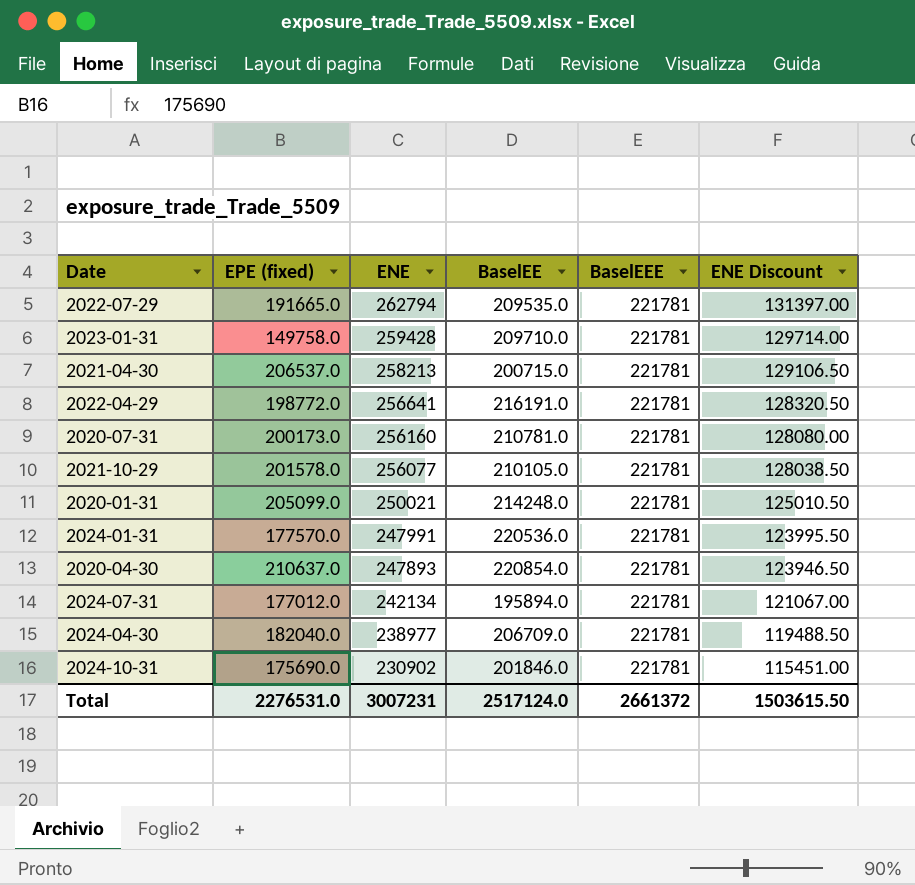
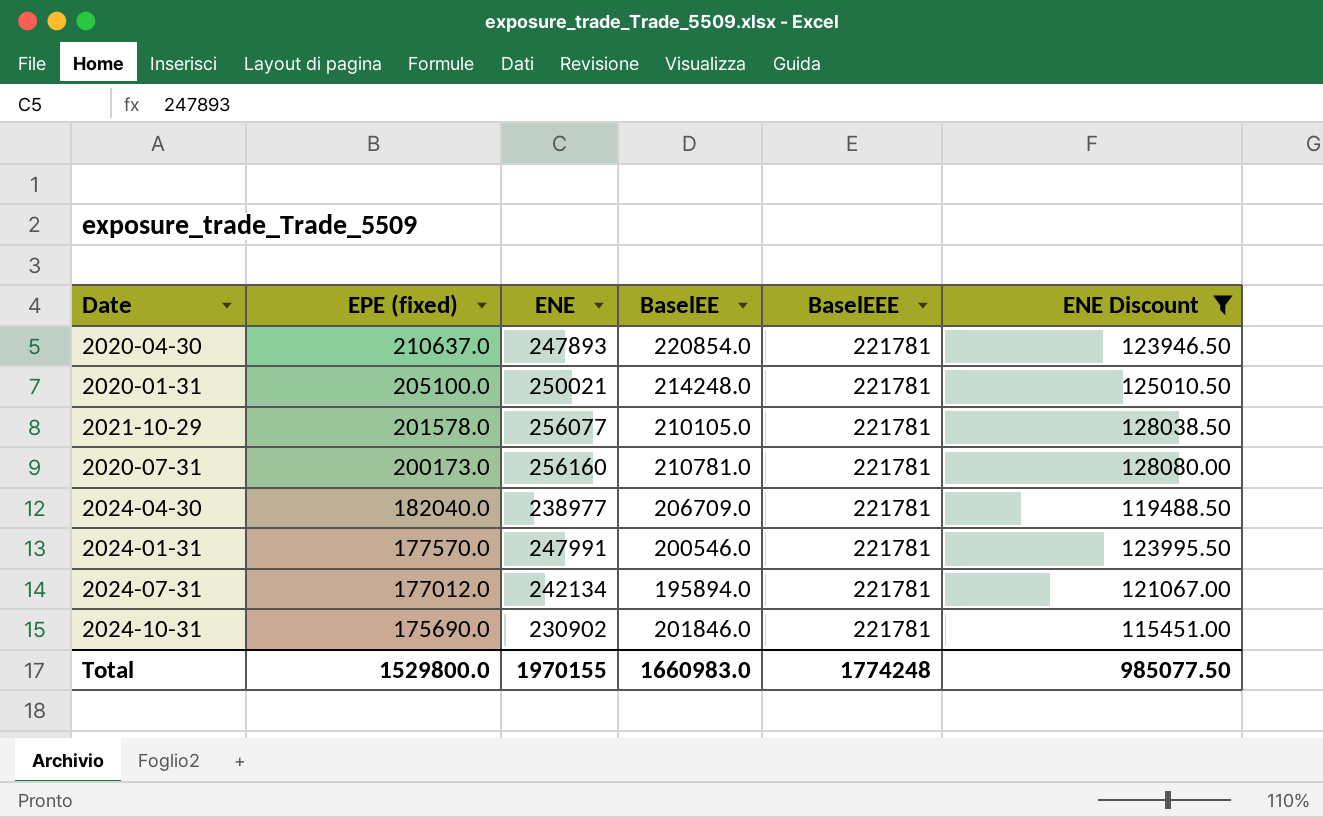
filter: none -> ENE Discount <= 128080.00
row order: ENE descending -> EPE (fixed) descending
2020-01-31 | EPE (fixed): 205099.0 -> 205100.0
2024-01-31 | BaselEE: 220536.0 -> 200546.0
Total | EPE (fixed): 2276531.0 -> 1529800.0
Total | ENE: 3007231 -> 1970155
Total | BaselEE: 2517124.0 -> 1660983.0
Total | BaselEEE: 2661372 -> 1774248
Total | ENE Discount: 1503615.50 -> 985077.50

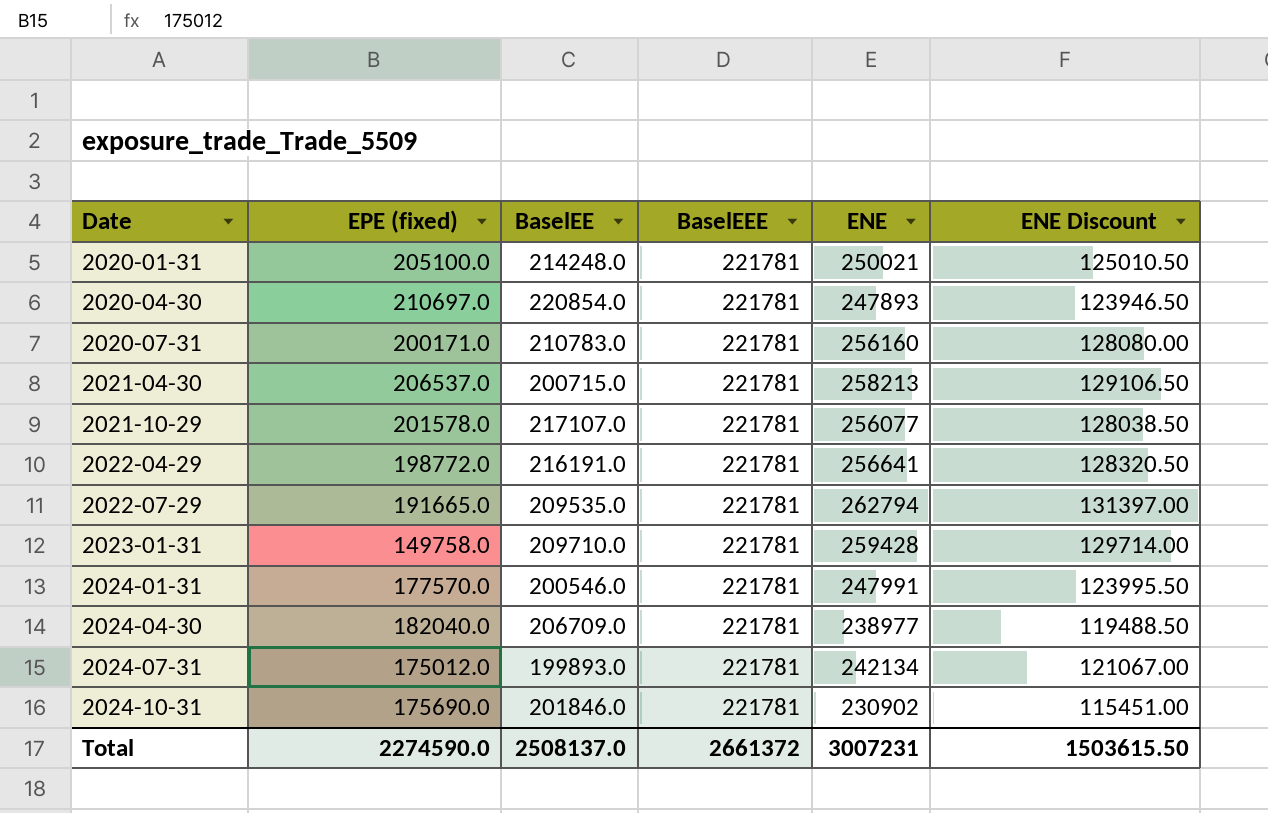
filter: ENE Discount <= 128080.00 -> none
row order: EPE (fixed) descending -> Date ascending
column ENE | position: 3 -> 5
2020-04-30 | EPE (fixed): 210637.0 -> 210697.0
2020-07-31 | EPE (fixed): 200173.0 -> 200171.0
2020-07-31 | BaselEE: 210781.0 -> 210783.0
2021-10-29 | BaselEE: 210105.0 -> 217107.0
2024-07-31 | EPE (fixed): 177012.0 -> 175012.0
2024-07-31 | BaselEE: 195894.0 -> 199893.0
Total | EPE (fixed): 1529800.0 -> 2274590.0
Total | BaselEE: 1660983.0 -> 2508137.0
Total | BaselEEE: 1774248 -> 2661372
Total | ENE: 1970155 -> 3007231
Total | ENE Discount: 985077.50 -> 1503615.50

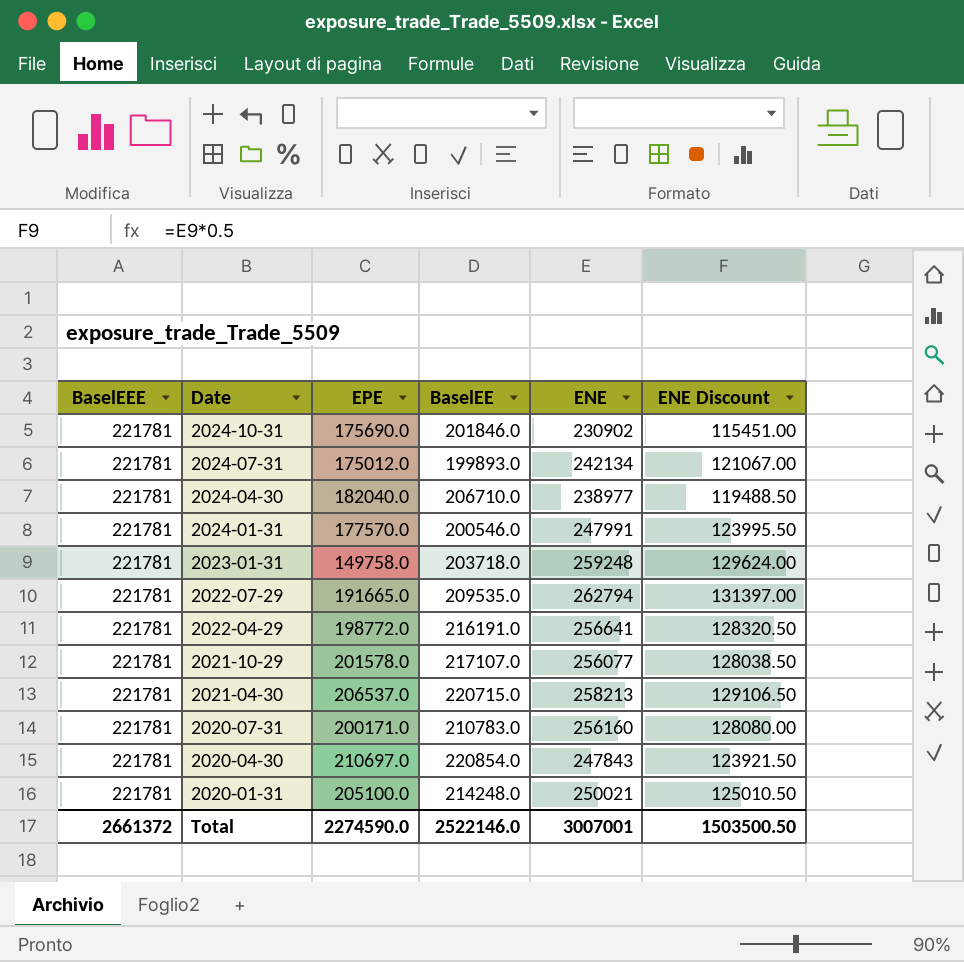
row order: Date ascending -> Date descending
column BaselEEE | position: 4 -> 1
column name: EPE (fixed) -> EPE
2024-04-30 | BaselEE: 206709.0 -> 206710.0
2023-01-31 | BaselEE: 209710.0 -> 203718.0
2023-01-31 | ENE: 259428 -> 259248
2023-01-31 | ENE Discount: 129714.00 -> 129624.00
2021-04-30 | BaselEE: 200715.0 -> 220715.0
2020-04-30 | ENE: 247893 -> 247843
2020-04-30 | ENE Discount: 123946.50 -> 123921.50
Total | BaselEE: 2508137.0 -> 2522146.0
Total | ENE: 3007231 -> 3007001
Total | ENE Discount: 1503615.50 -> 1503500.50

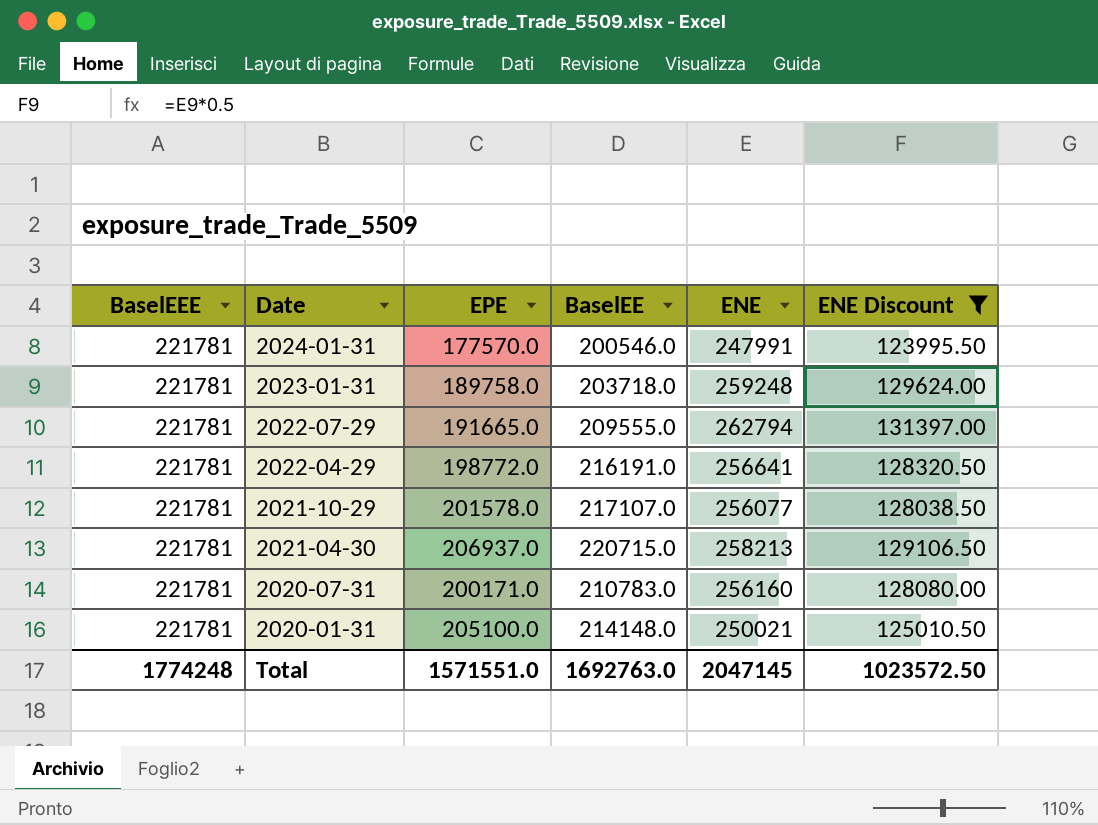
filter: none -> ENE Discount >= 123995.50
2023-01-31 | EPE: 149758.0 -> 189758.0
2022-07-29 | BaselEE: 209535.0 -> 209555.0
2021-04-30 | EPE: 206537.0 -> 206937.0
2020-01-31 | BaselEE: 214248.0 -> 214148.0
Total | BaselEEE: 2661372 -> 1774248
Total | EPE: 2274590.0 -> 1571551.0
Total | BaselEE: 2522146.0 -> 1692763.0
Total | ENE: 3007001 -> 2047145
Total | ENE Discount: 1503500.50 -> 1023572.50

